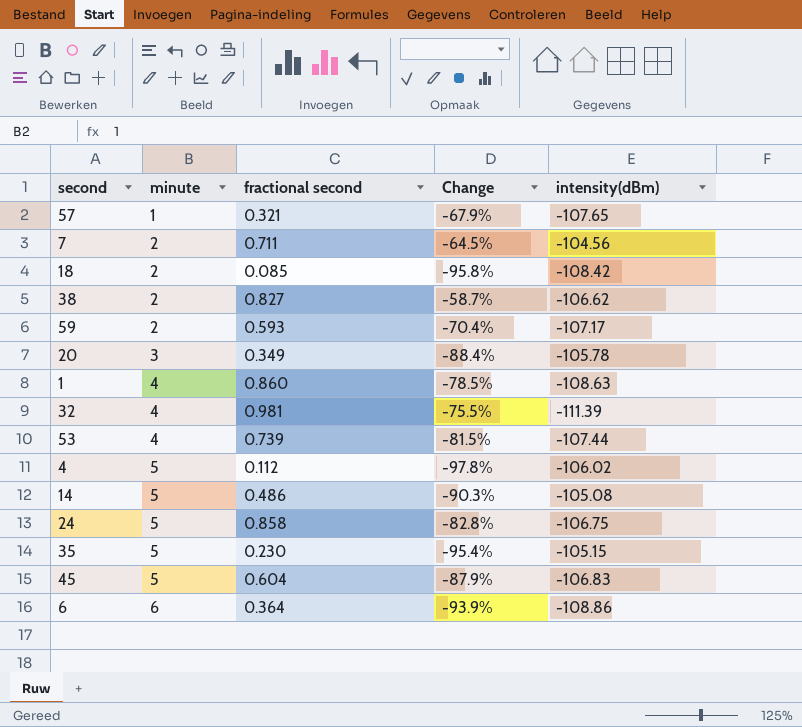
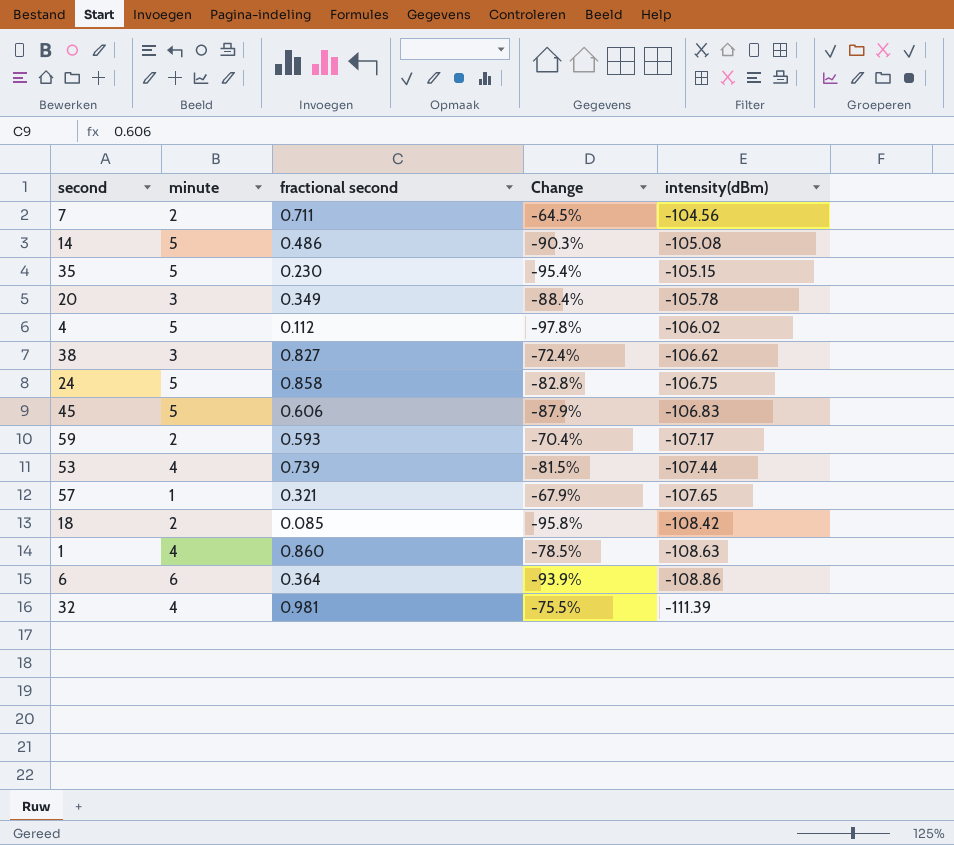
row order: minute ascending -> intensity(dBm) descending
38 | minute: 2 -> 3
38 | Change: -58.7% -> -72.4%
45 | fractional second: 0.604 -> 0.606

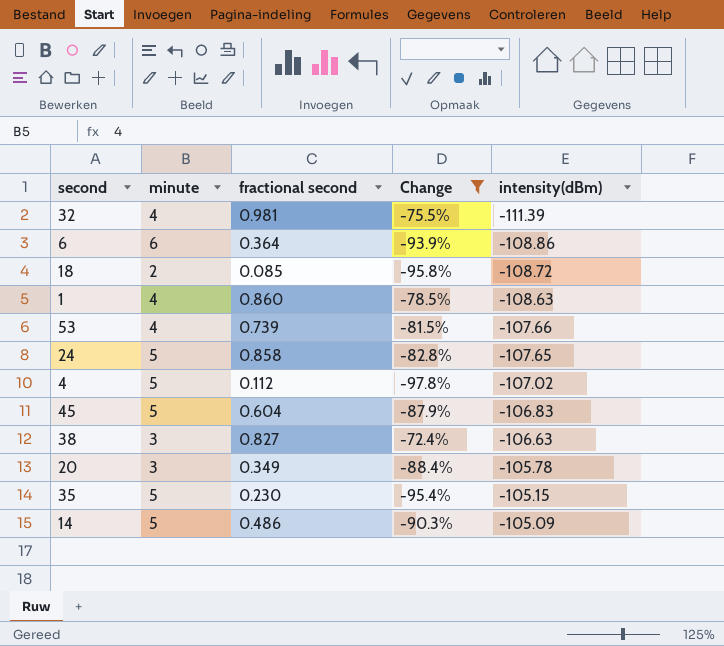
filter: none -> Change <= -72.4%
row order: intensity(dBm) descending -> intensity(dBm) ascending
18 | intensity(dBm): -108.42 -> -108.72
53 | intensity(dBm): -107.44 -> -107.66
24 | intensity(dBm): -106.75 -> -107.65
4 | intensity(dBm): -106.02 -> -107.02
45 | fractional second: 0.606 -> 0.604
38 | intensity(dBm): -106.62 -> -106.63
14 | intensity(dBm): -105.08 -> -105.09

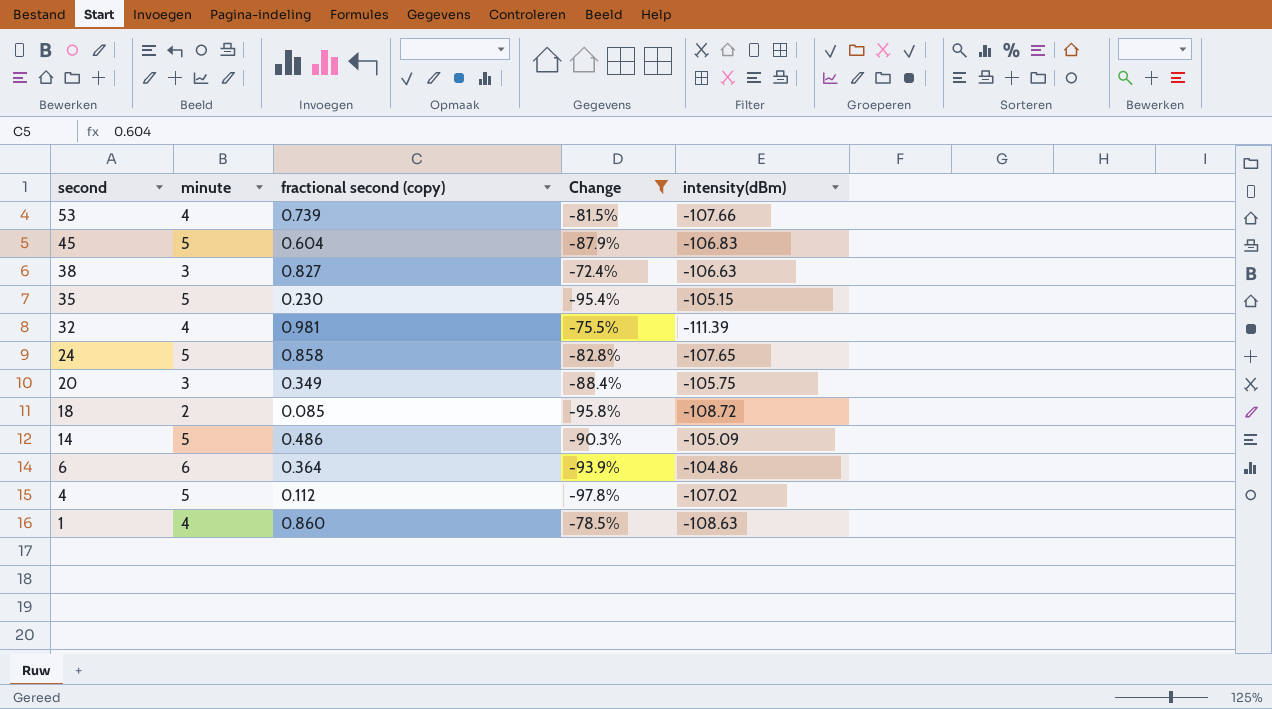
row order: intensity(dBm) ascending -> second descending
column name: fractional second -> fractional second (copy)
20 | intensity(dBm): -105.78 -> -105.75
6 | intensity(dBm): -108.86 -> -104.86

